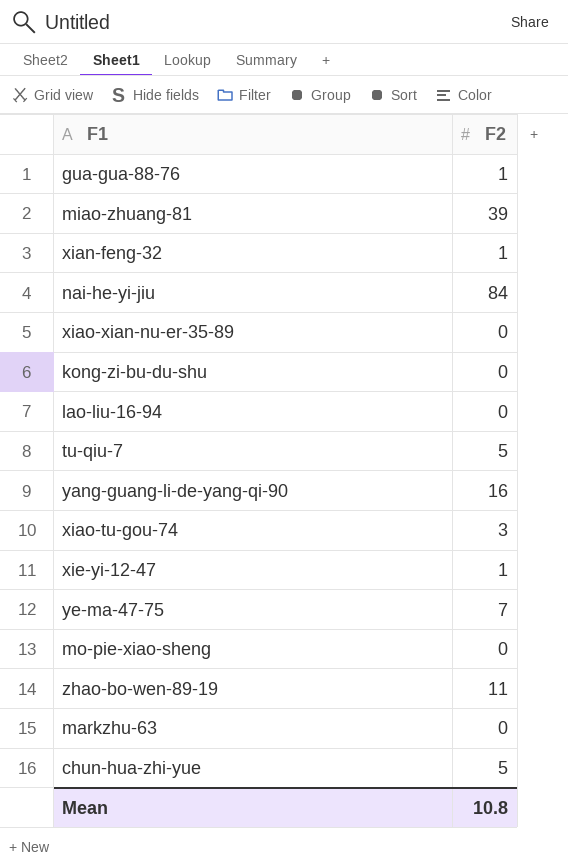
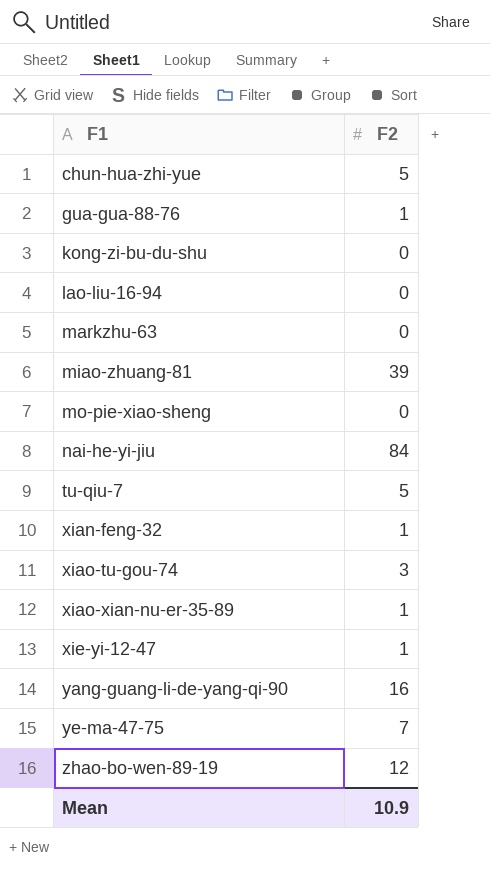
row order: none -> F1 ascending
xiao-xian-nu-er-35-89 | F2: 0 -> 1
zhao-bo-wen-89-19 | F2: 11 -> 12
Mean | F2: 10.8 -> 10.9

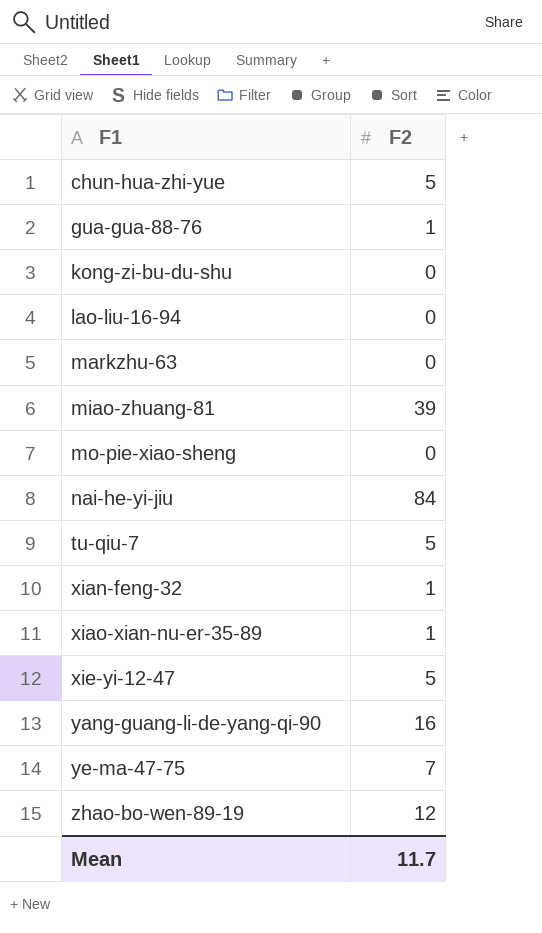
row xiao-tu-gou-74: 3 -> none
xie-yi-12-47 | F2: 1 -> 5
Mean | F2: 10.9 -> 11.7

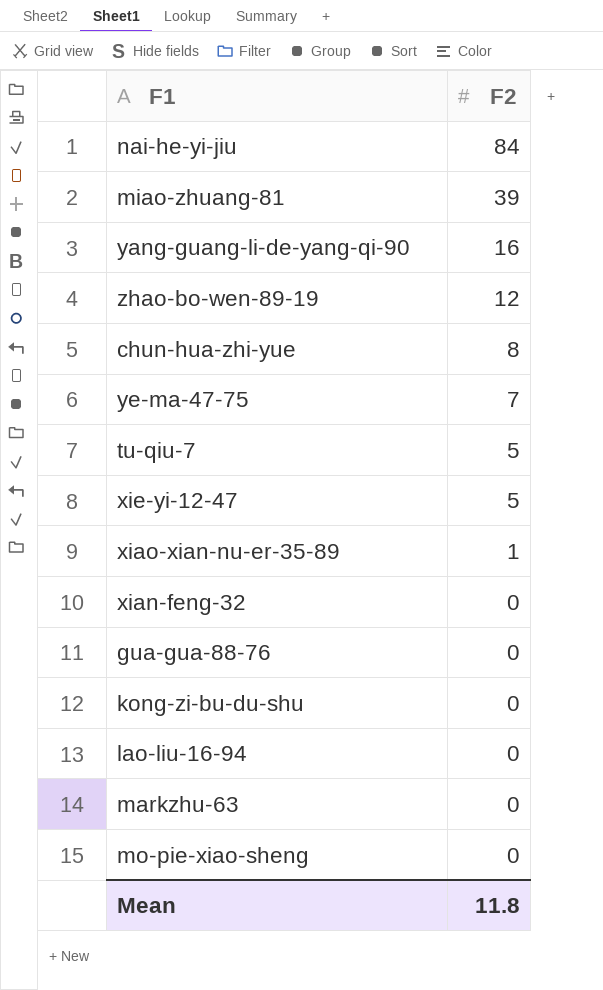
row order: F1 ascending -> F2 descending
chun-hua-zhi-yue | F2: 5 -> 8
xian-feng-32 | F2: 1 -> 0
gua-gua-88-76 | F2: 1 -> 0
Mean | F2: 11.7 -> 11.8

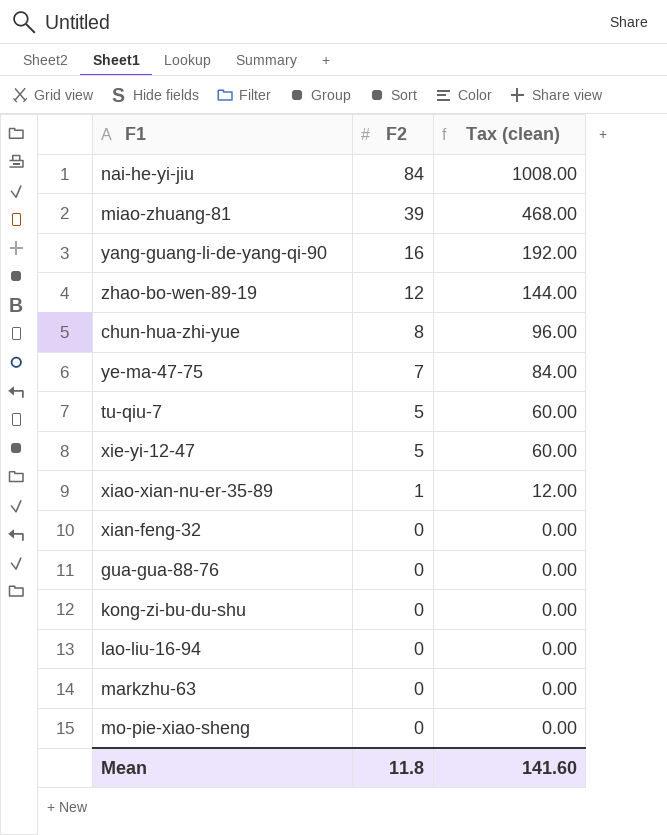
column Tax (clean) | formula: none -> [F2] * 12

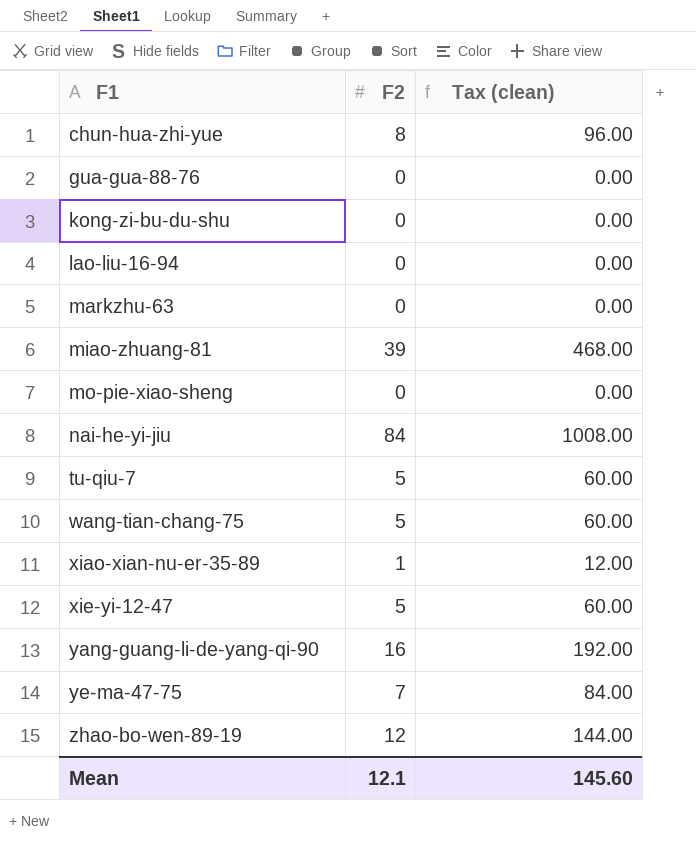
row order: F2 descending -> F1 ascending
row xian-feng-32: 0 | 0.00 -> none
row wang-tian-chang-75: none -> 5 | 60.00
Mean | F2: 11.8 -> 12.1
Mean | Tax (clean): 141.60 -> 145.60

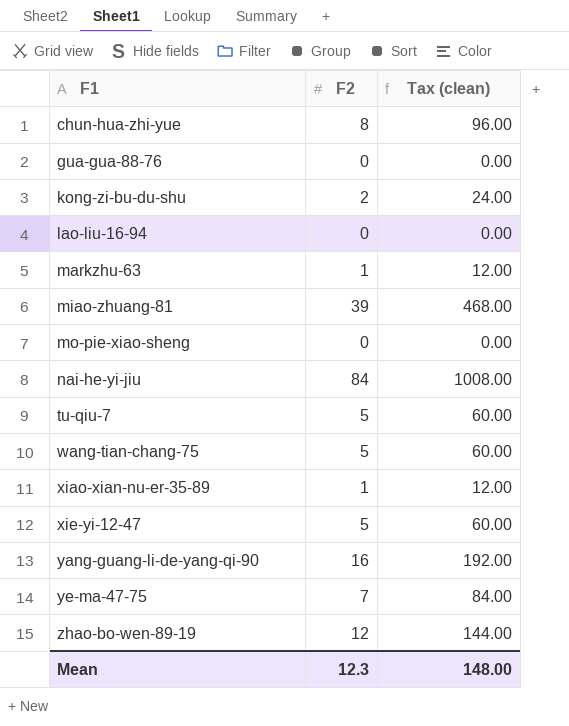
kong-zi-bu-du-shu | F2: 0 -> 2
kong-zi-bu-du-shu | Tax (clean): 0.00 -> 24.00
markzhu-63 | F2: 0 -> 1
markzhu-63 | Tax (clean): 0.00 -> 12.00
Mean | F2: 12.1 -> 12.3
Mean | Tax (clean): 145.60 -> 148.00

